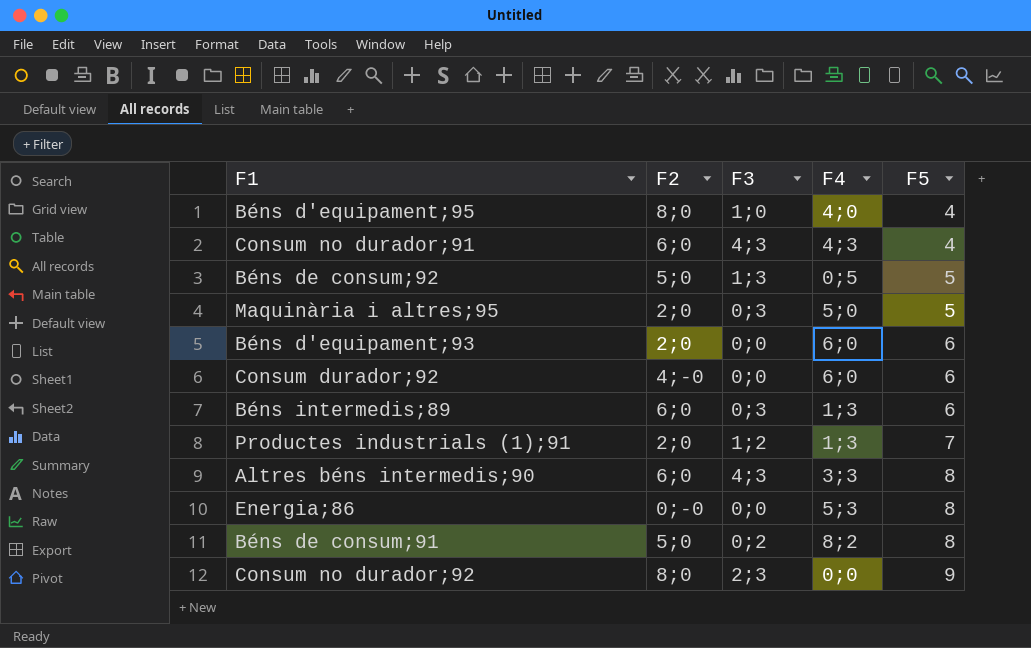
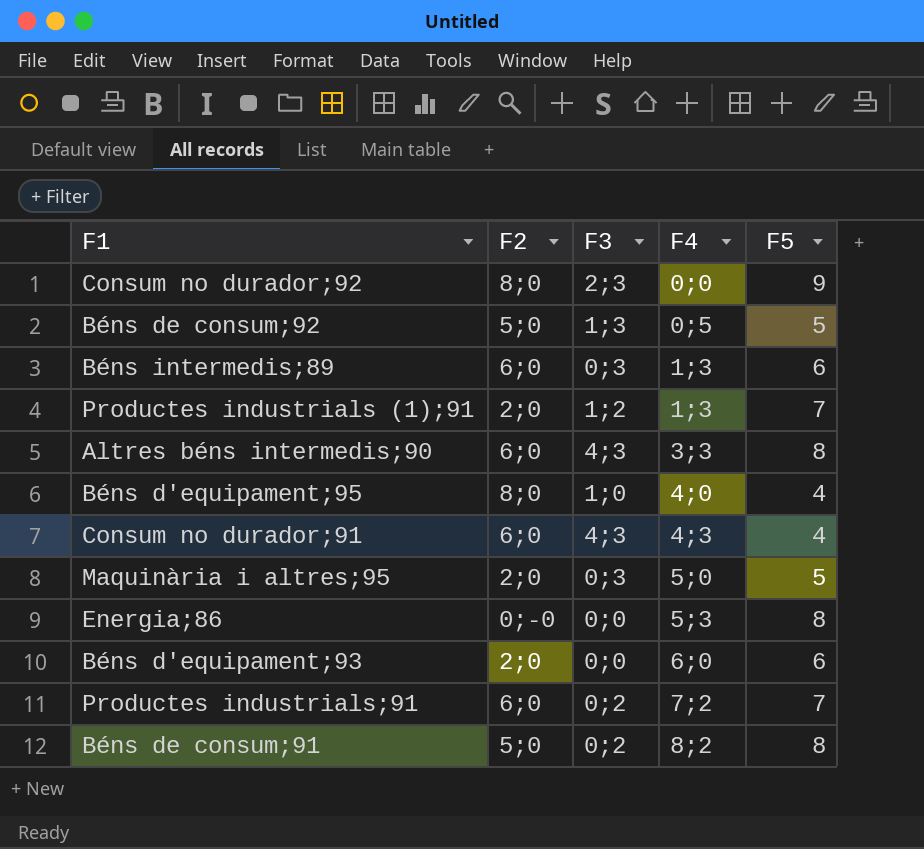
row order: F5 ascending -> F4 ascending
row Consum durador;92: 4;-0 | 0;0 | 6;0 | 6 -> none
row Productes industrials;91: none -> 6;0 | 0;2 | 7;2 | 7

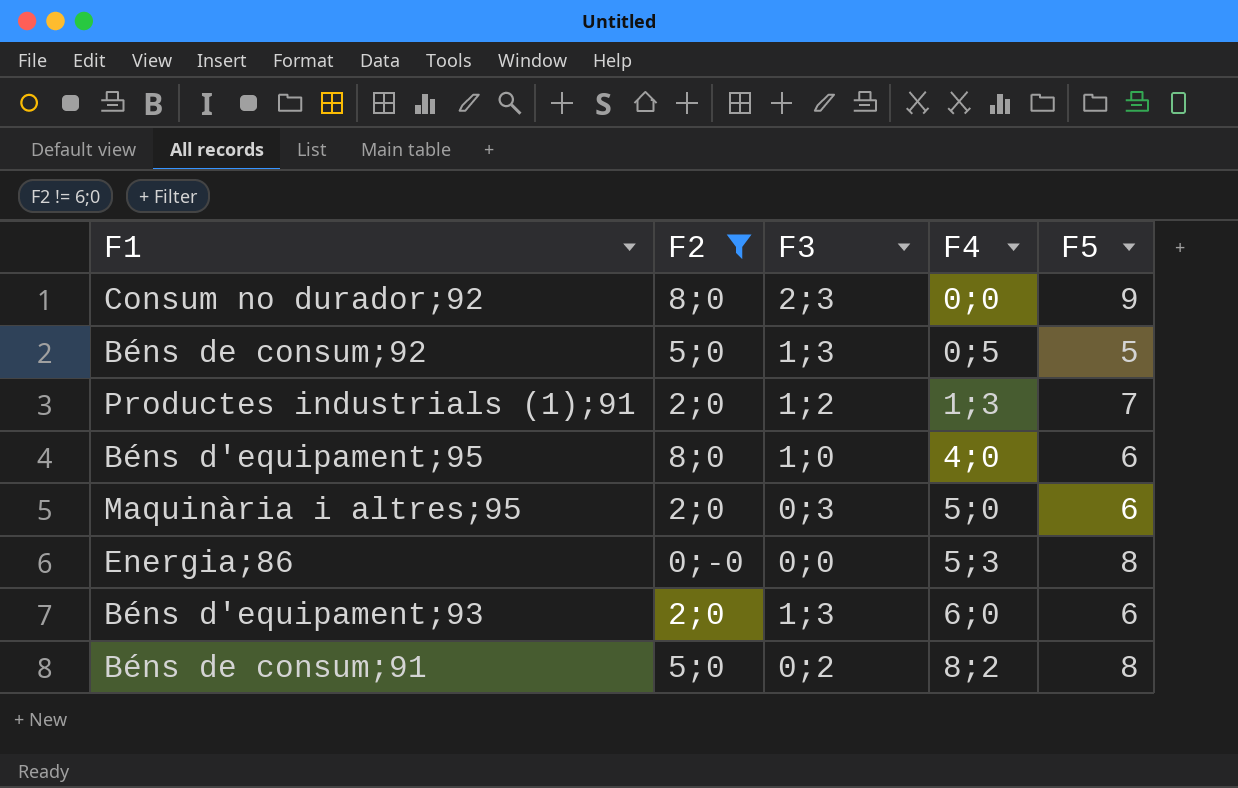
filter: none -> F2 != 6;0
Béns d'equipament;95 | F5: 4 -> 6
Maquinària i altres;95 | F5: 5 -> 6
Béns d'equipament;93 | F3: 0;0 -> 1;3

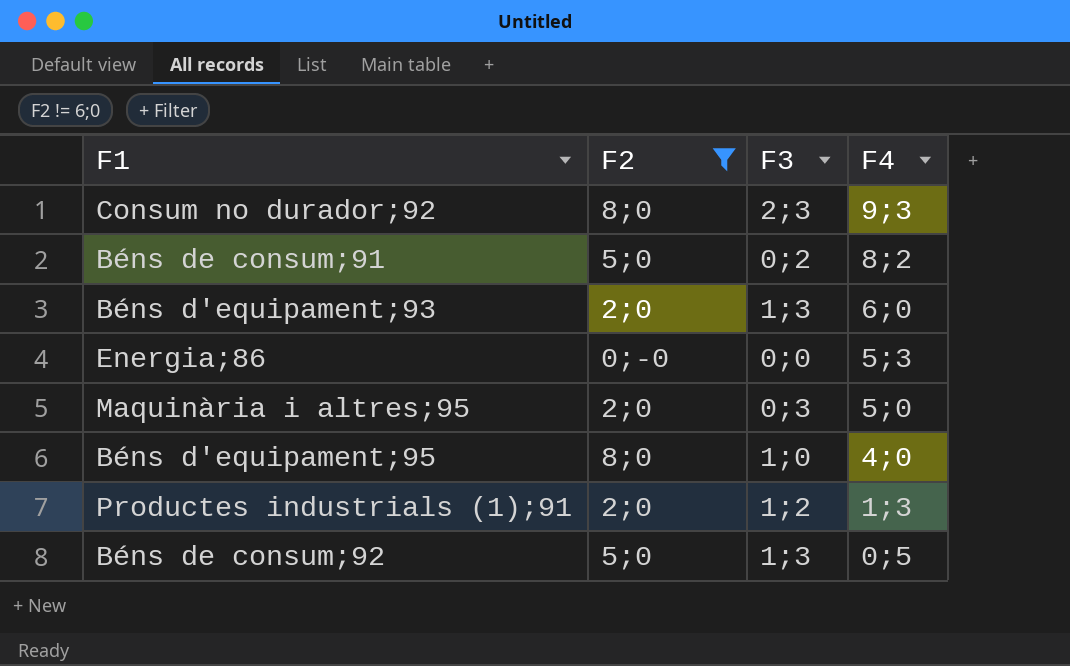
row order: F4 ascending -> F4 descending
column F5 | position: 5 -> none
Consum no durador;92 | F4: 0;0 -> 9;3

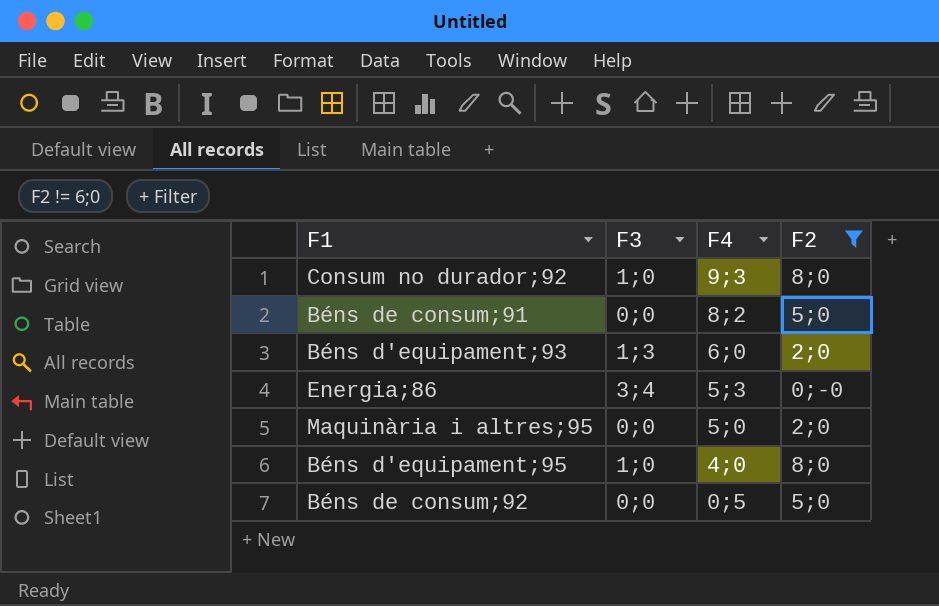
column F2 | position: 2 -> 4
row Productes industrials (1);91: 2;0 | 1;2 | 1;3 -> none
Consum no durador;92 | F3: 2;3 -> 1;0
Béns de consum;91 | F3: 0;2 -> 0;0
Energia;86 | F3: 0;0 -> 3;4
Maquinària i altres;95 | F3: 0;3 -> 0;0
Béns de consum;92 | F3: 1;3 -> 0;0

